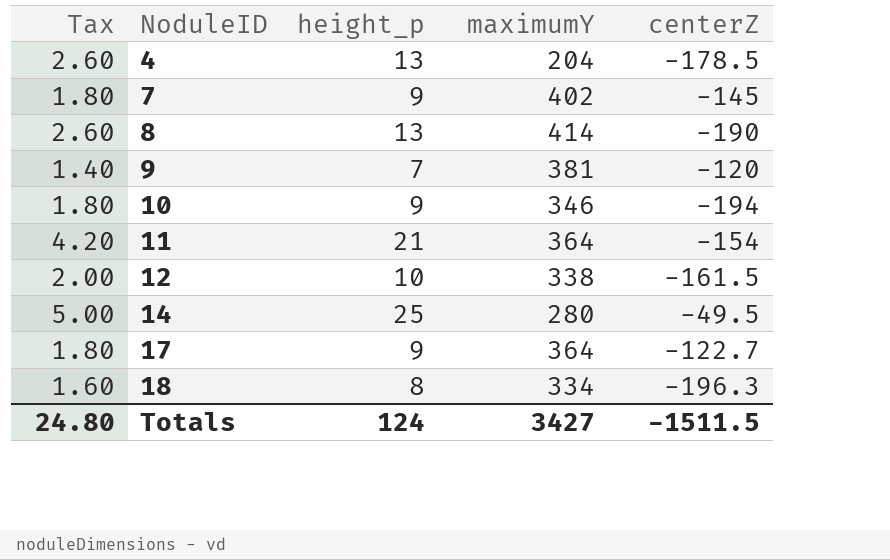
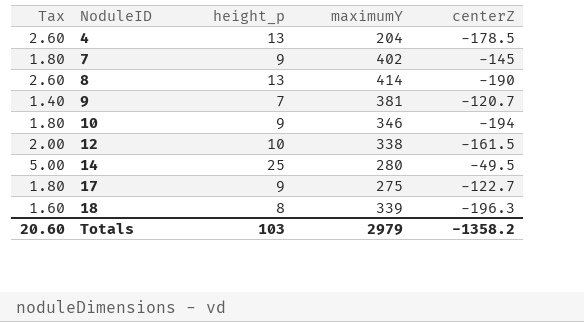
row 11: 4.20 | 21 | 364 | -154 -> none
9 | centerZ: -120 -> -120.7
17 | maximumY: 364 -> 275
18 | maximumY: 334 -> 339
Totals | Tax: 24.80 -> 20.60
Totals | height_p: 124 -> 103
Totals | maximumY: 3427 -> 2979
Totals | centerZ: -1511.5 -> -1358.2

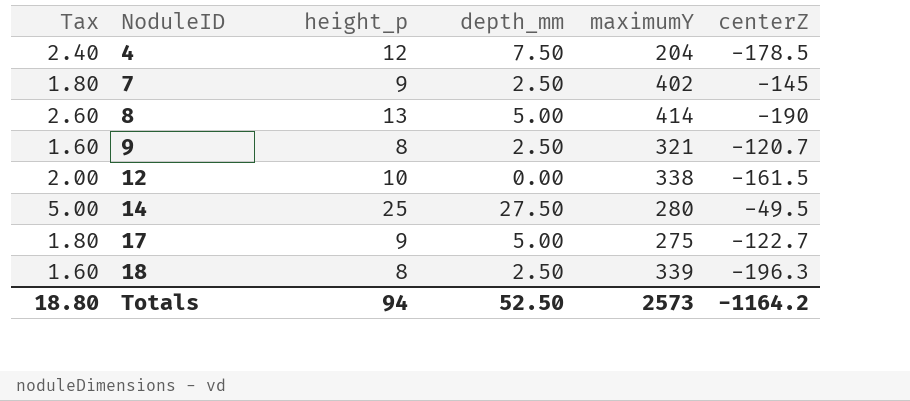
column depth_mm | position: none -> 4
row 10: 1.80 | 9 | 346 | -194 -> none
4 | Tax: 2.60 -> 2.40
4 | height_p: 13 -> 12
9 | Tax: 1.40 -> 1.60
9 | height_p: 7 -> 8
9 | maximumY: 381 -> 321
Totals | Tax: 20.60 -> 18.80
Totals | height_p: 103 -> 94
Totals | maximumY: 2979 -> 2573
Totals | centerZ: -1358.2 -> -1164.2

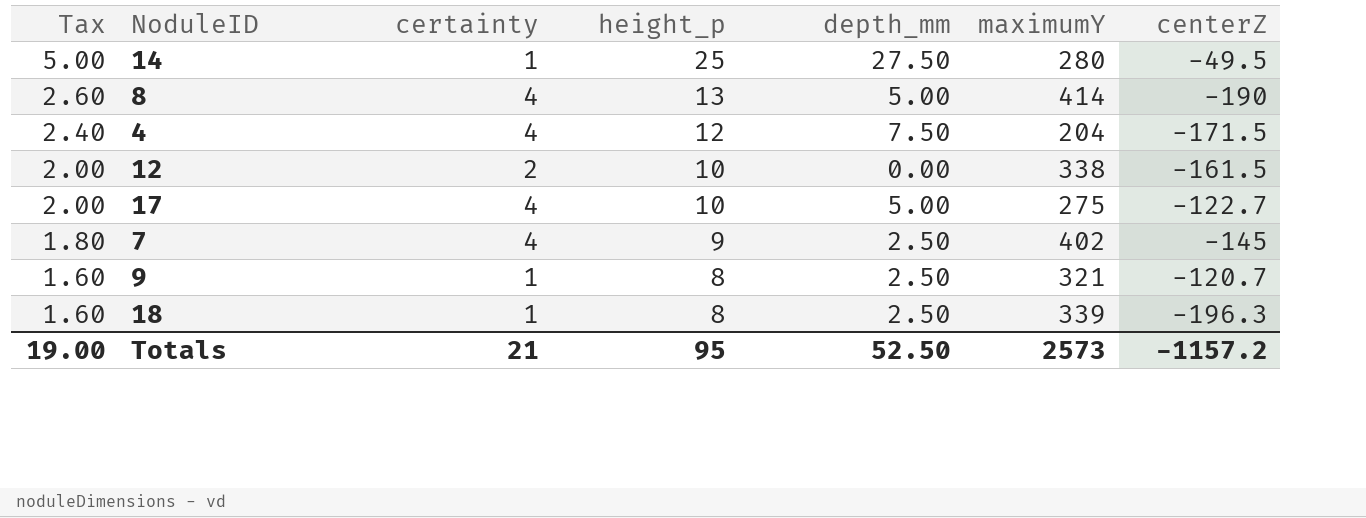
row order: NoduleID ascending -> Tax descending
column certainty | position: none -> 3
4 | centerZ: -178.5 -> -171.5
17 | Tax: 1.80 -> 2.00
17 | height_p: 9 -> 10
Totals | Tax: 18.80 -> 19.00
Totals | height_p: 94 -> 95
Totals | centerZ: -1164.2 -> -1157.2

